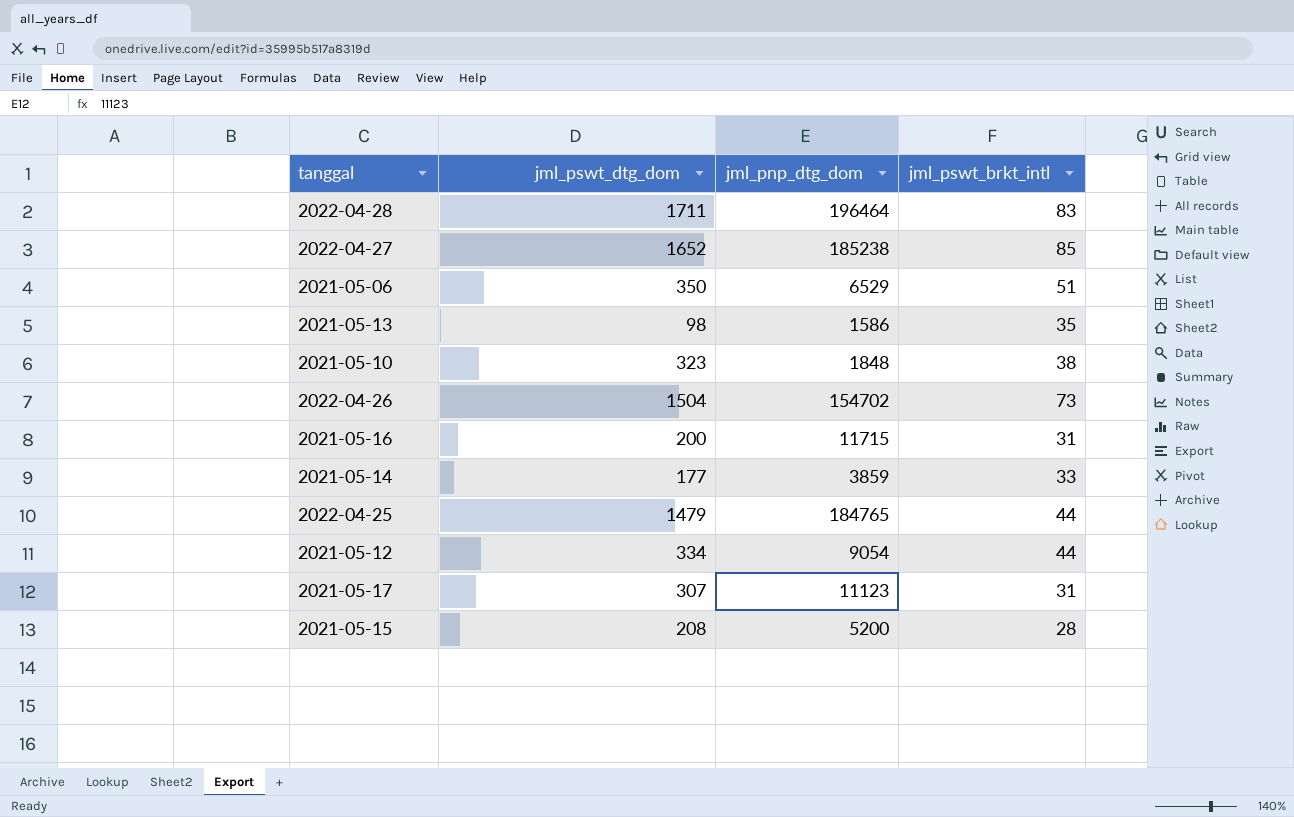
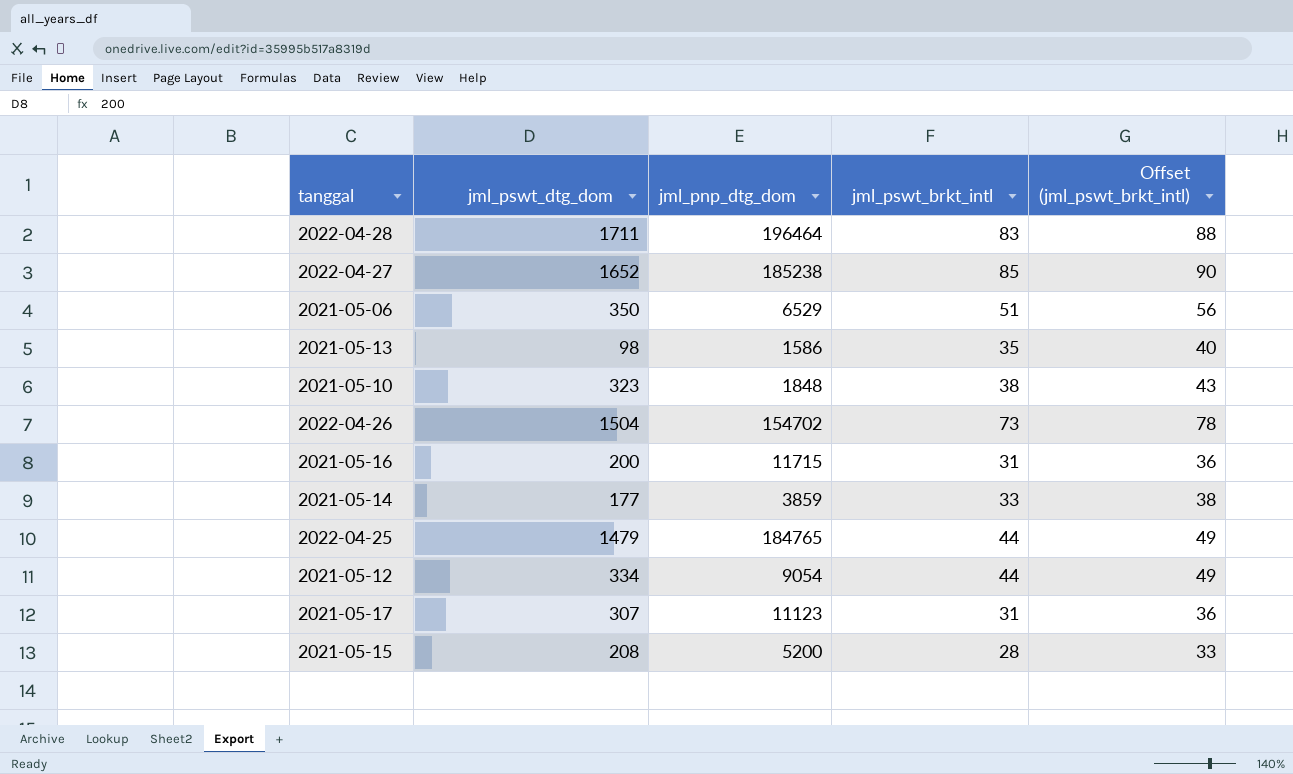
column Offset (jml_pswt_brkt_intl) | formula: none -> [jml_pswt_brkt_intl] + 5

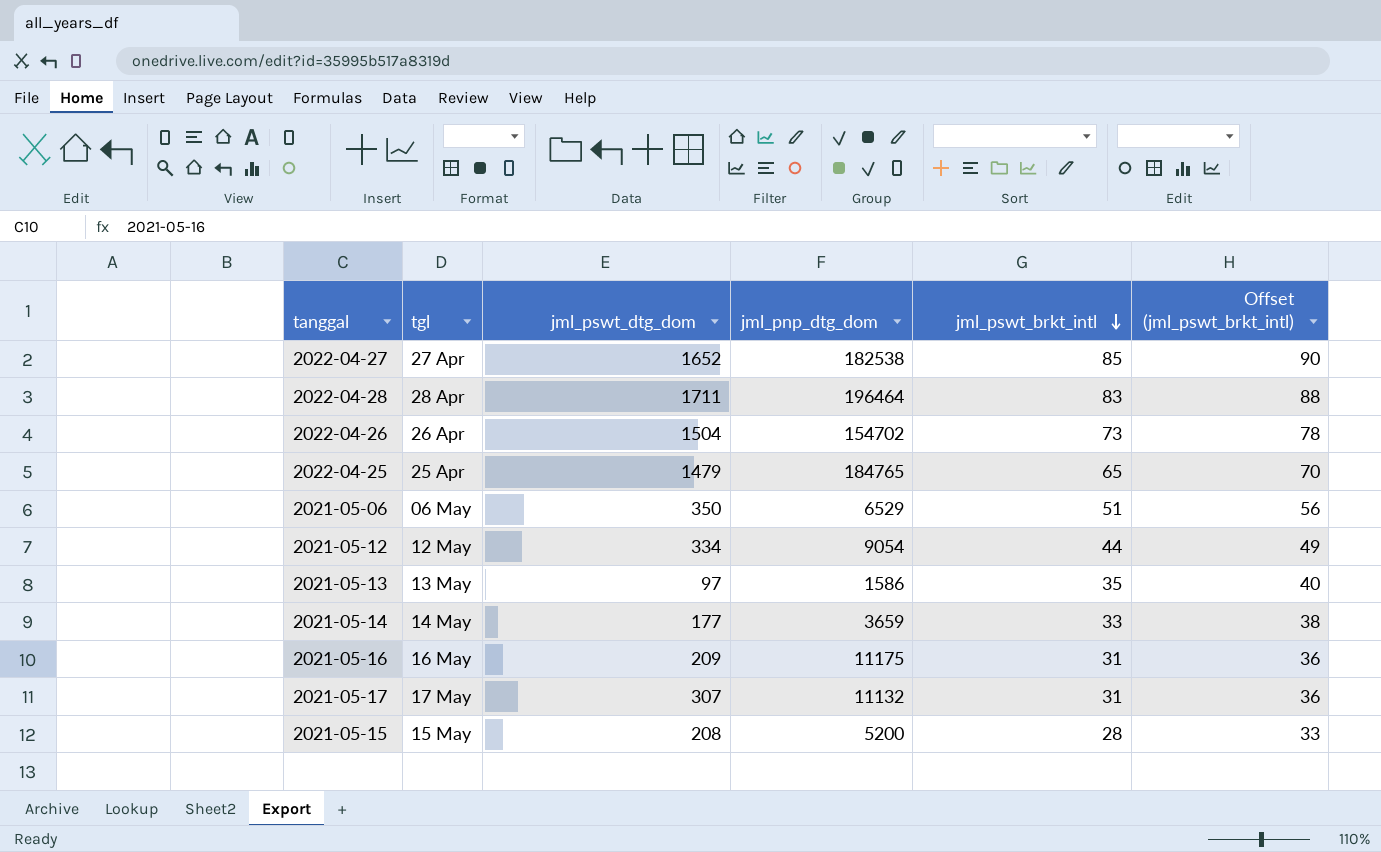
row order: none -> jml_pswt_brkt_intl descending
column tgl | position: none -> 2
row 2021-05-10: 323 | 1848 | 38 | 43 -> none
2022-04-27 | jml_pnp_dtg_dom: 185238 -> 182538
2022-04-25 | jml_pswt_brkt_intl: 44 -> 65
2022-04-25 | Offset (jml_pswt_brkt_intl): 49 -> 70
2021-05-13 | jml_pswt_dtg_dom: 98 -> 97
2021-05-14 | jml_pnp_dtg_dom: 3859 -> 3659
2021-05-16 | jml_pswt_dtg_dom: 200 -> 209
2021-05-16 | jml_pnp_dtg_dom: 11715 -> 11175
2021-05-17 | jml_pnp_dtg_dom: 11123 -> 11132

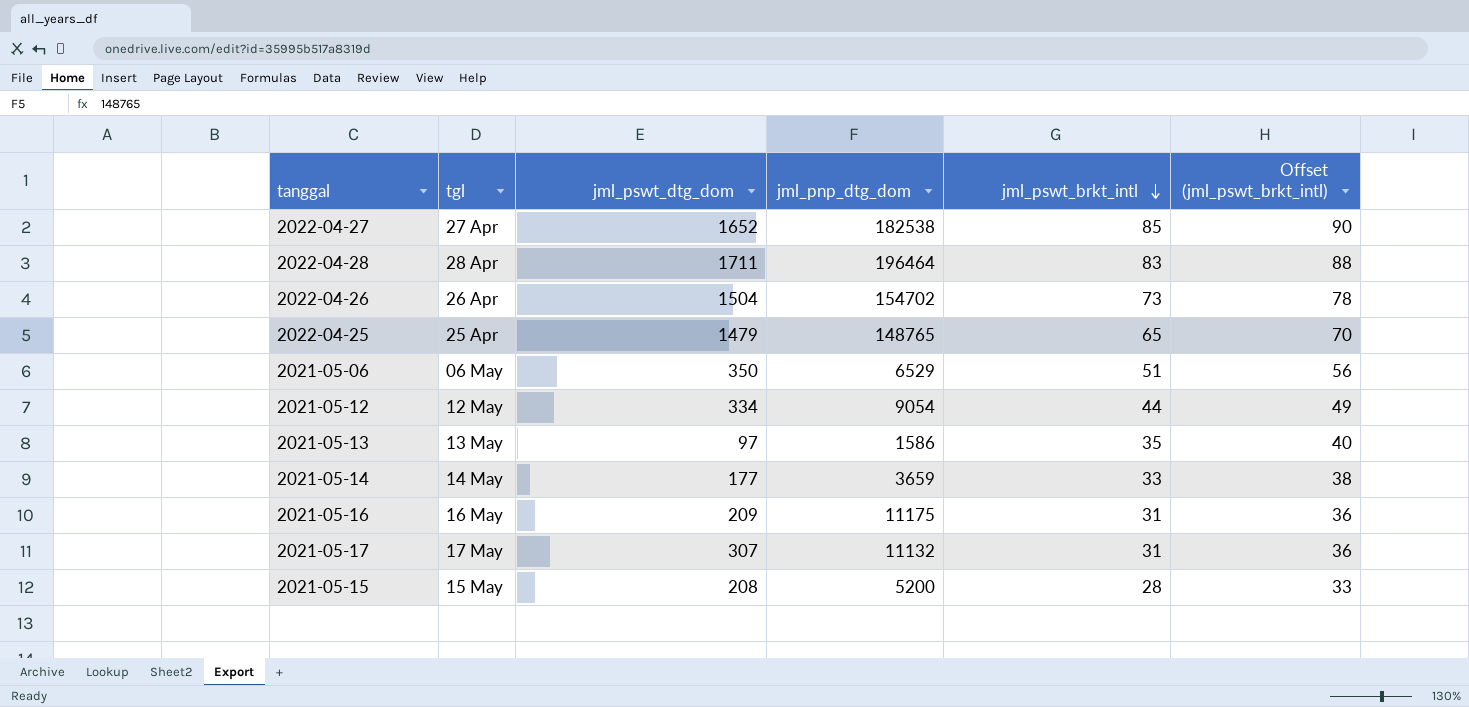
2022-04-25 | jml_pnp_dtg_dom: 184765 -> 148765

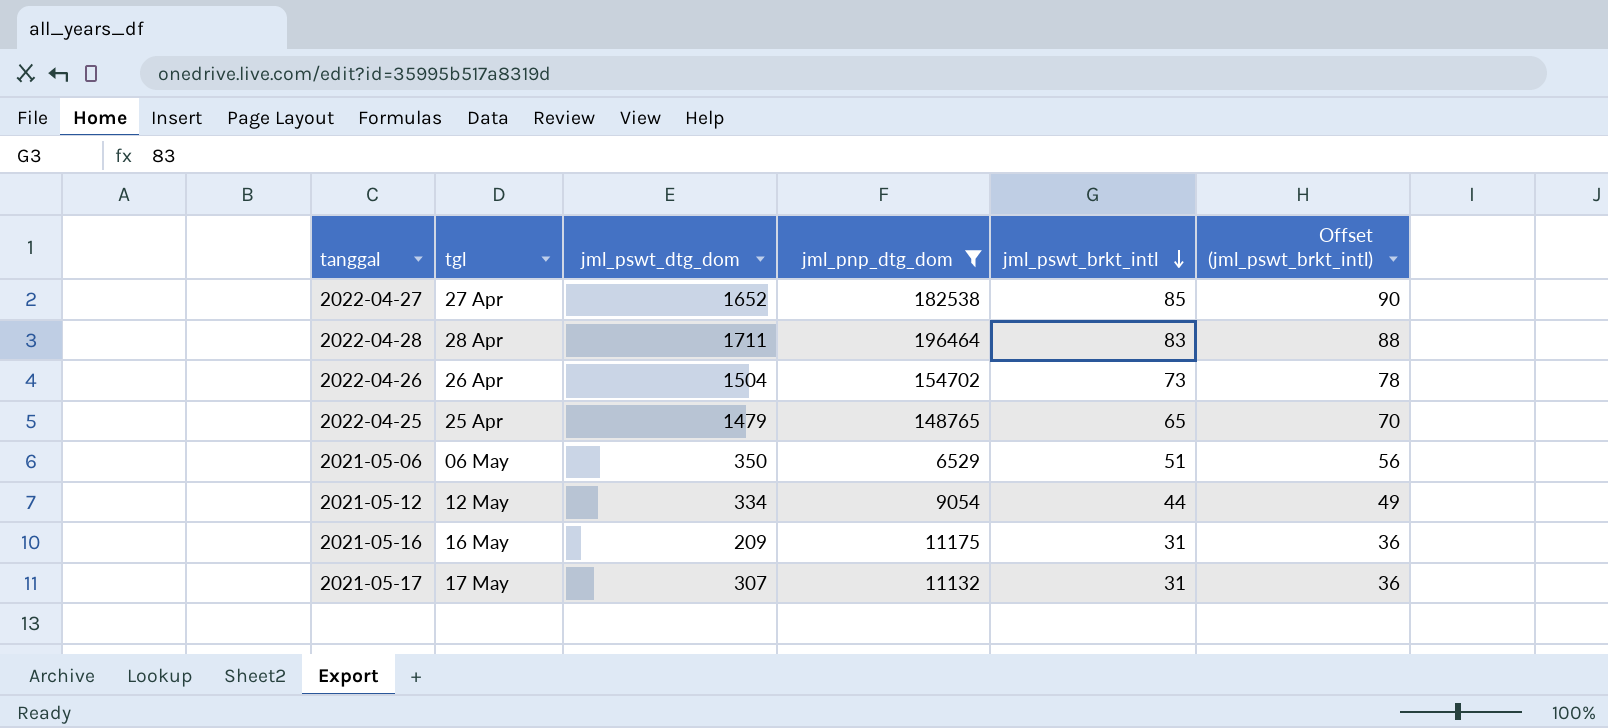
filter: none -> jml_pnp_dtg_dom >= 6529

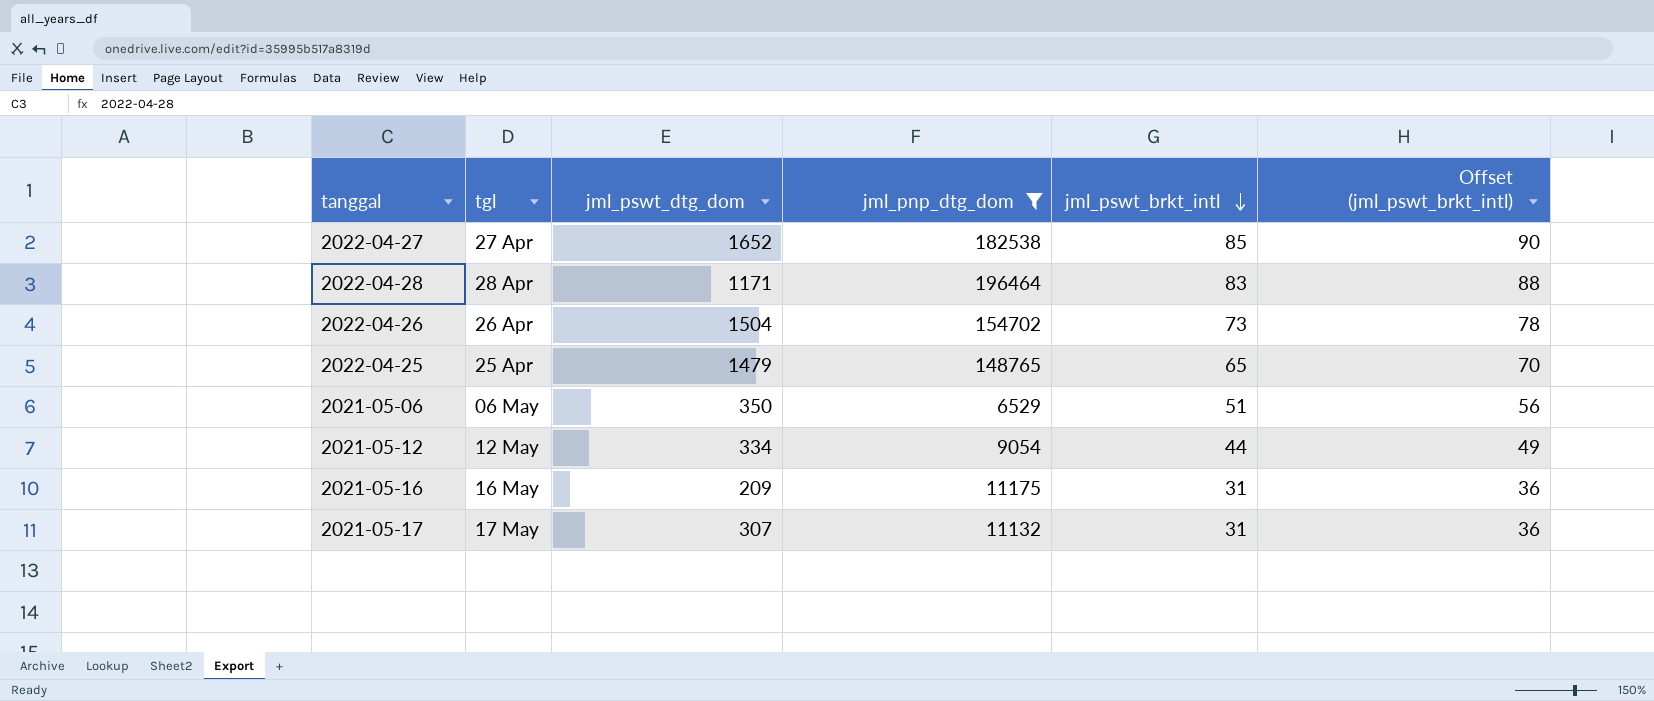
2022-04-28 | jml_pswt_dtg_dom: 1711 -> 1171

